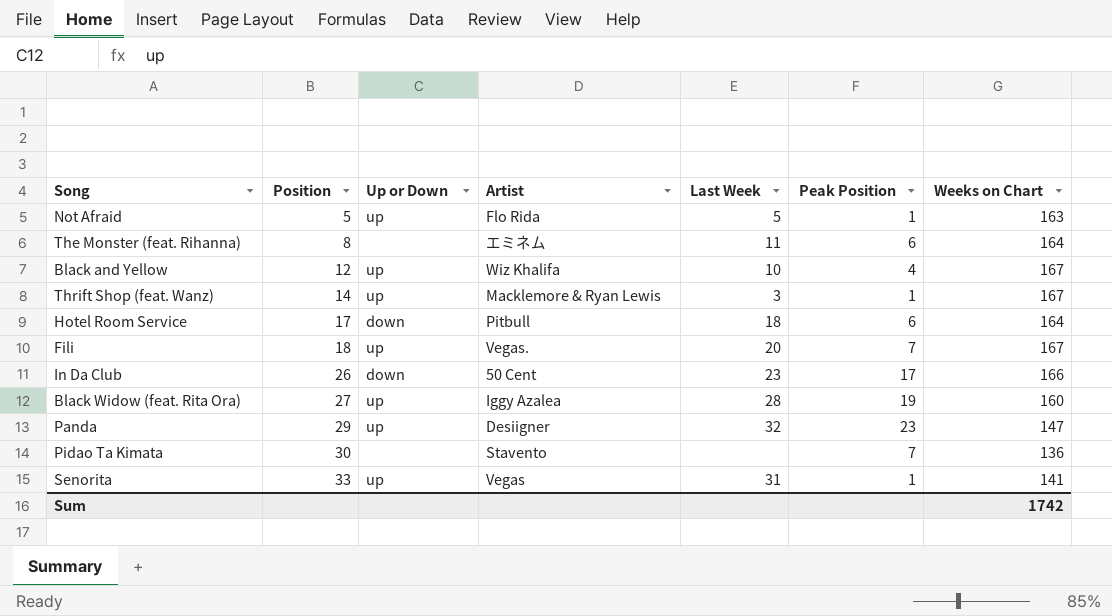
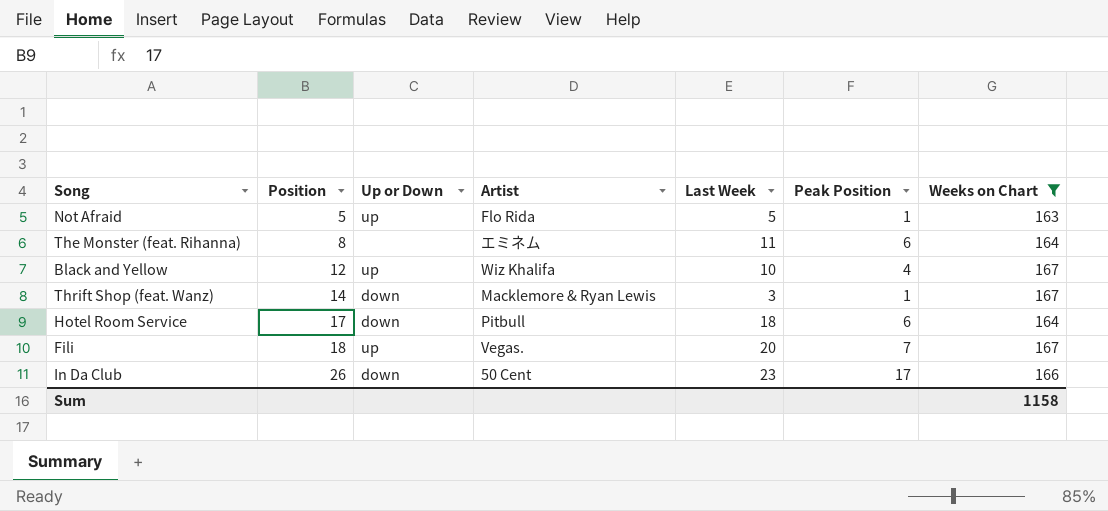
filter: none -> Weeks on Chart >= 163
Thrift Shop (feat. Wanz) | Up or Down: up -> down
Sum | Weeks on Chart: 1742 -> 1158

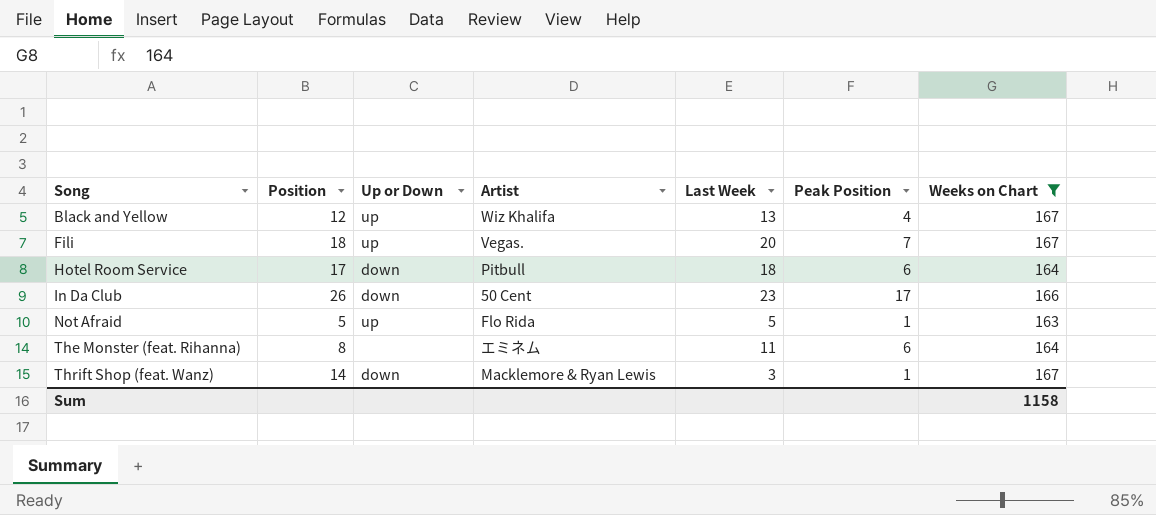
row order: Position ascending -> Song ascending
Black and Yellow | Last Week: 10 -> 13

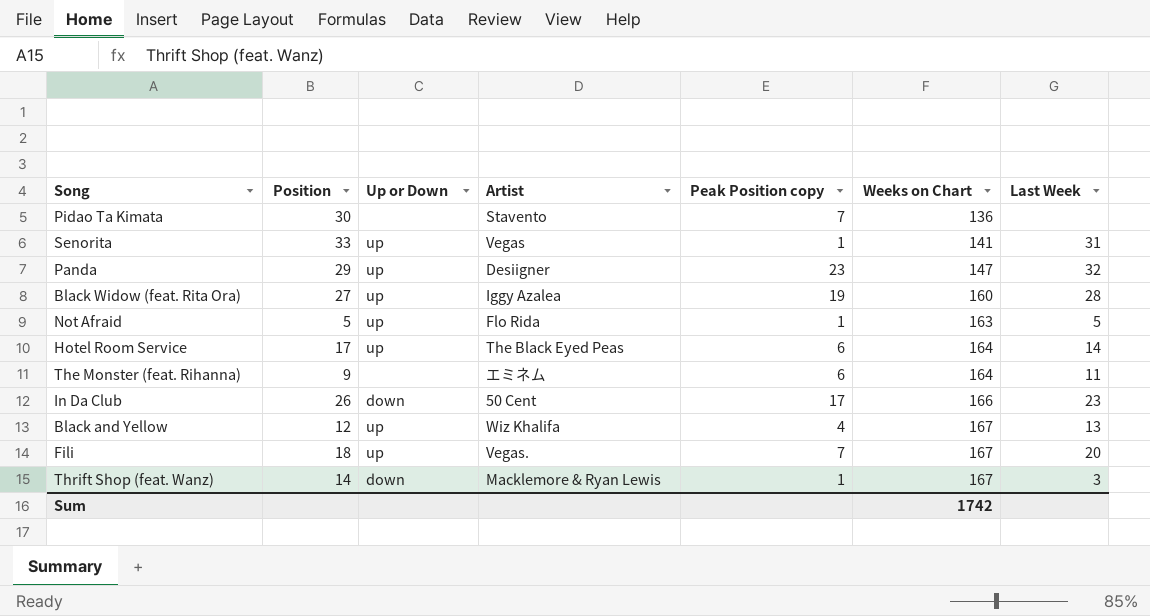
filter: Weeks on Chart >= 163 -> none
row order: Song ascending -> Weeks on Chart ascending
column name: Peak Position -> Peak Position copy
column Last Week | position: 5 -> 7
Hotel Room Service | Up or Down: down -> up
Hotel Room Service | Artist: Pitbull -> The Black Eyed Peas
Hotel Room Service | Last Week: 18 -> 14
The Monster (feat. Rihanna) | Position: 8 -> 9
Sum | Weeks on Chart: 1158 -> 1742

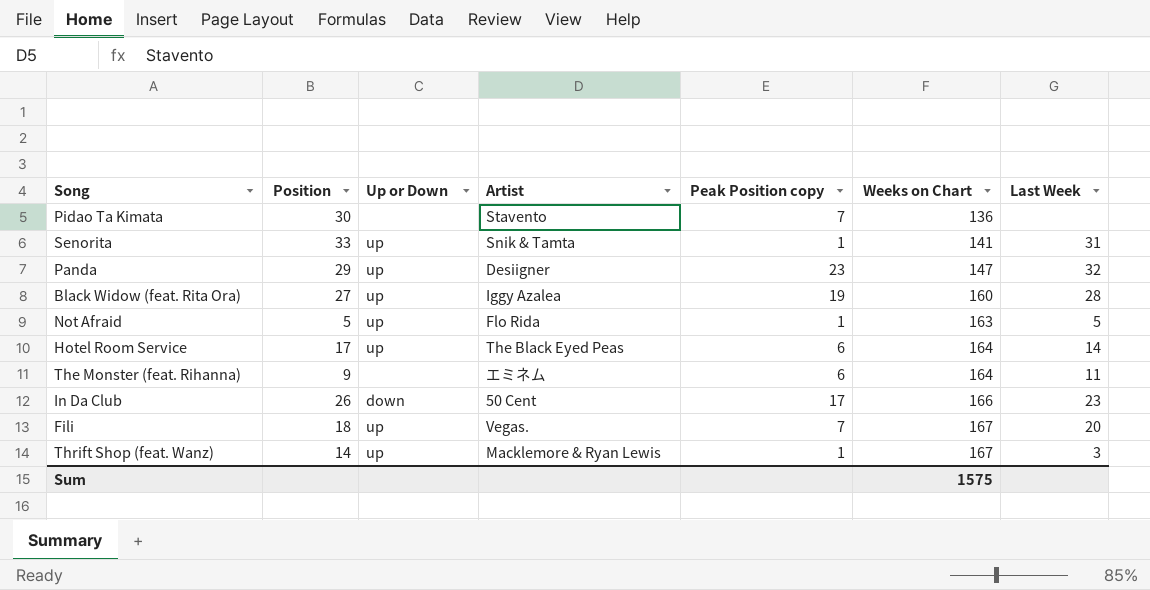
row Black and Yellow: 12 | up | Wiz Khalifa | 4 | 167 | 13 -> none
Senorita | Artist: Vegas -> Snik & Tamta
Thrift Shop (feat. Wanz) | Up or Down: down -> up
Sum | Weeks on Chart: 1742 -> 1575

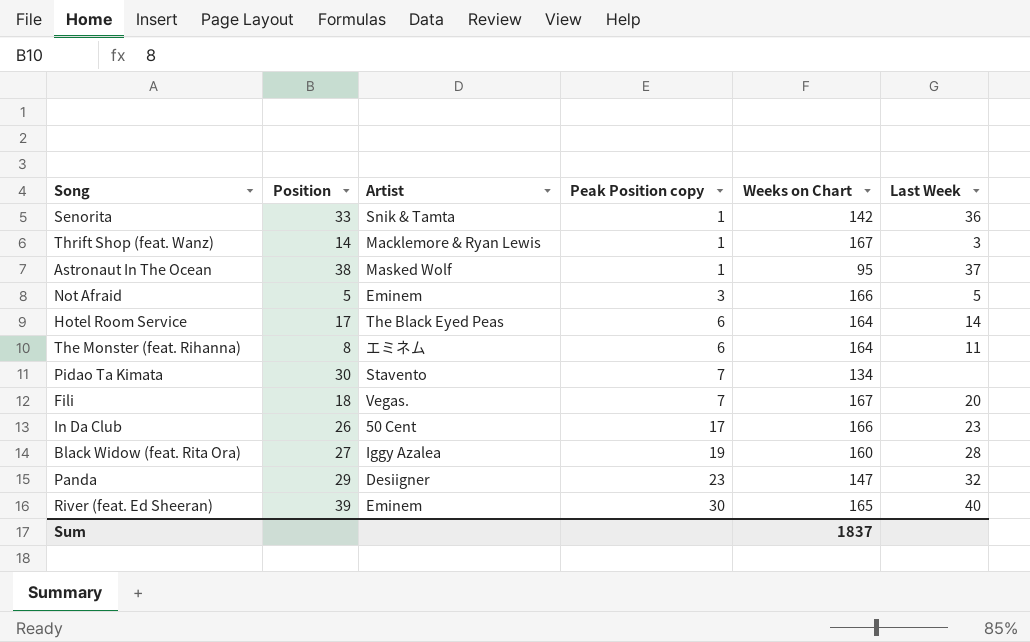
row order: Weeks on Chart ascending -> Peak Position copy ascending
column Up or Down | position: 3 -> none
Senorita | Weeks on Chart: 141 -> 142
Senorita | Last Week: 31 -> 36
row Astronaut In The Ocean: none -> 38 | Masked Wolf | 1 | 95 | 37
Not Afraid | Artist: Flo Rida -> Eminem
Not Afraid | Peak Position copy: 1 -> 3
Not Afraid | Weeks on Chart: 163 -> 166
The Monster (feat. Rihanna) | Position: 9 -> 8
Pidao Ta Kimata | Weeks on Chart: 136 -> 134
row River (feat. Ed Sheeran): none -> 39 | Eminem | 30 | 165 | 40
Sum | Weeks on Chart: 1575 -> 1837

